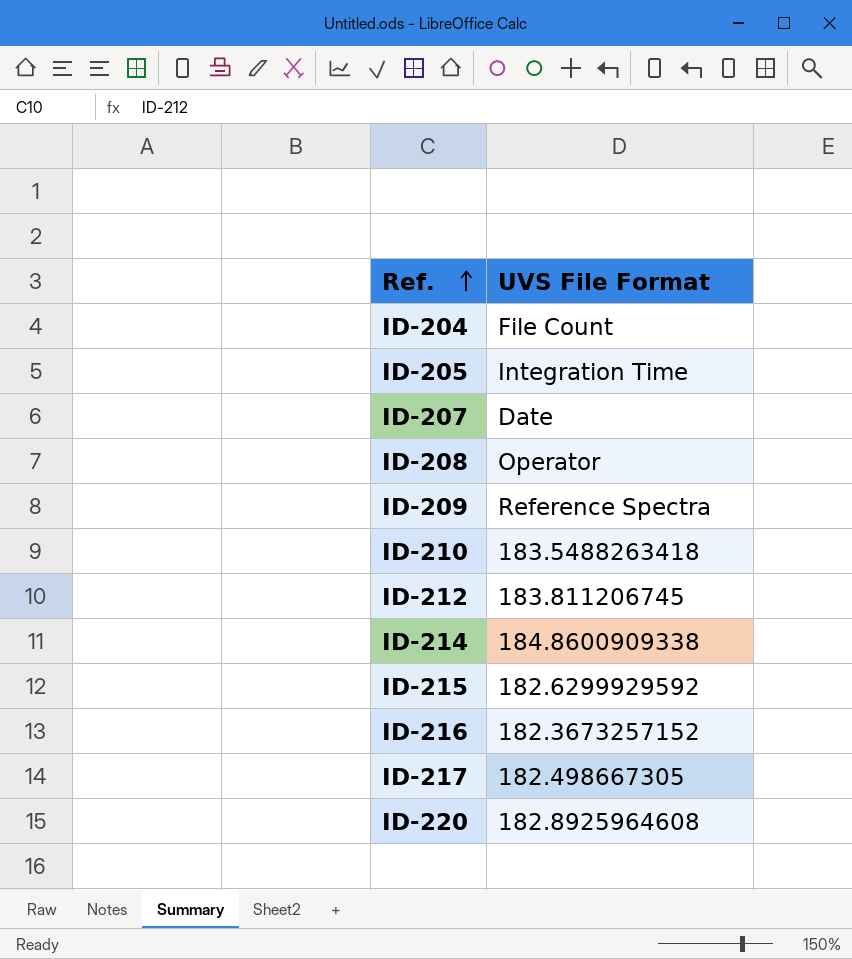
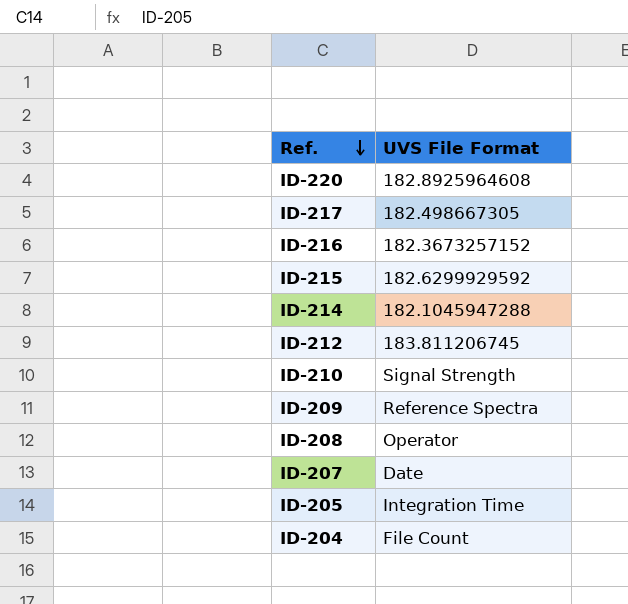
row order: Ref. ascending -> Ref. descending
ID-214 | UVS File Format: 184.8600909338 -> 182.1045947288
ID-210 | UVS File Format: 183.5488263418 -> Signal Strength

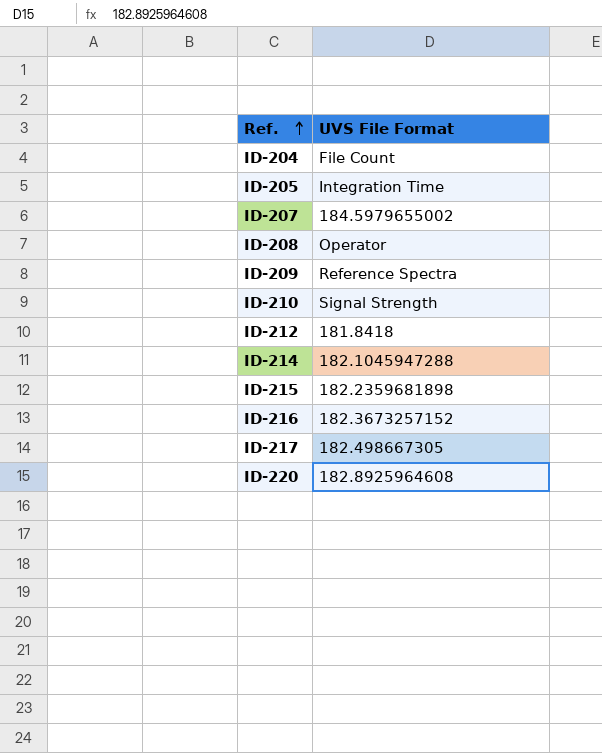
row order: Ref. descending -> Ref. ascending
ID-207 | UVS File Format: Date -> 184.5979655002
ID-212 | UVS File Format: 183.811206745 -> 181.8418
ID-215 | UVS File Format: 182.6299929592 -> 182.2359681898

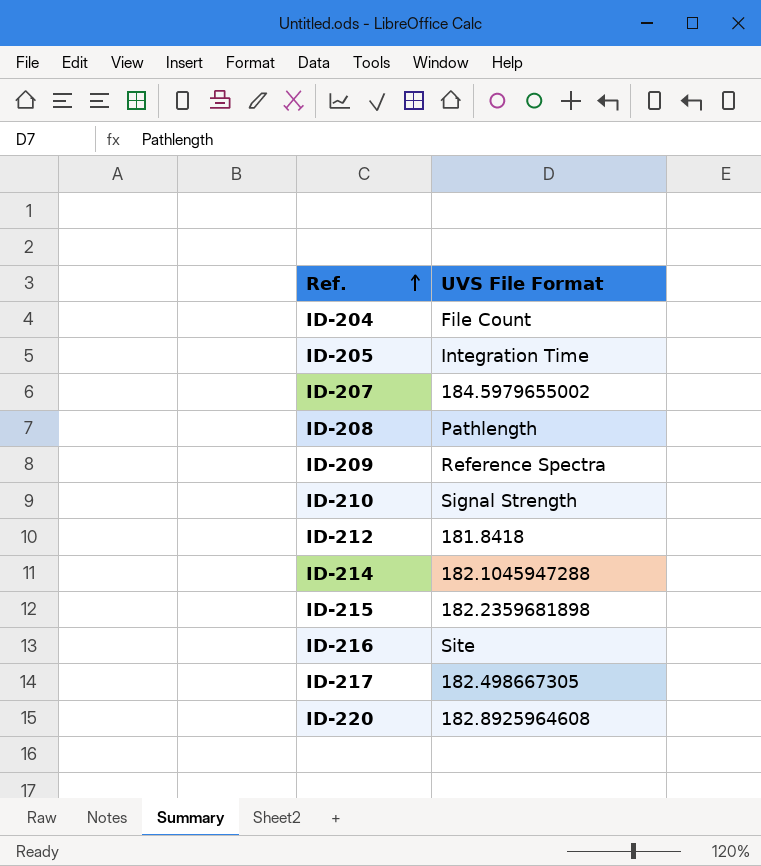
ID-208 | UVS File Format: Operator -> Pathlength
ID-216 | UVS File Format: 182.3673257152 -> Site

